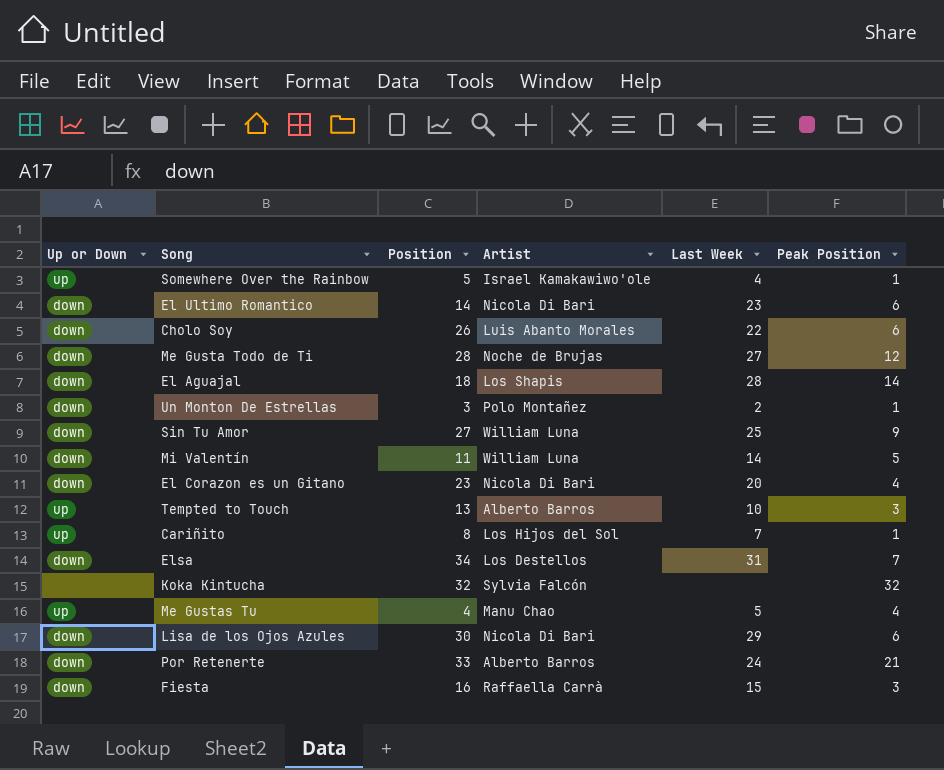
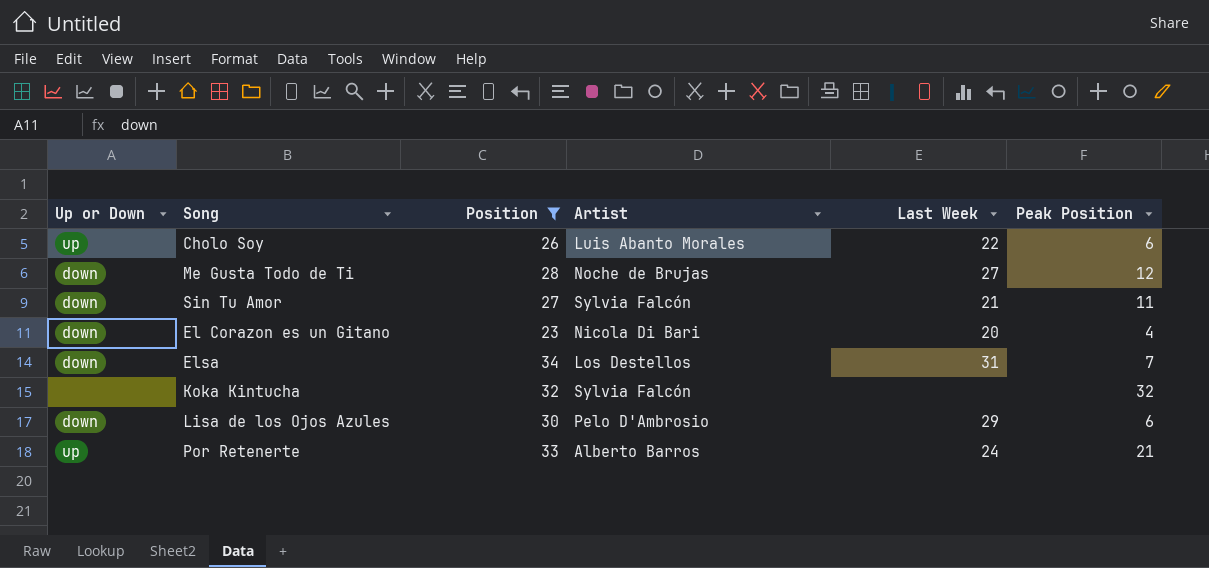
filter: none -> Position >= 23
Cholo Soy | Up or Down: down -> up
Sin Tu Amor | Artist: William Luna -> Sylvia Falcón
Sin Tu Amor | Last Week: 25 -> 21
Sin Tu Amor | Peak Position: 9 -> 11
Lisa de los Ojos Azules | Artist: Nicola Di Bari -> Pelo D'Ambrosio
Por Retenerte | Up or Down: down -> up

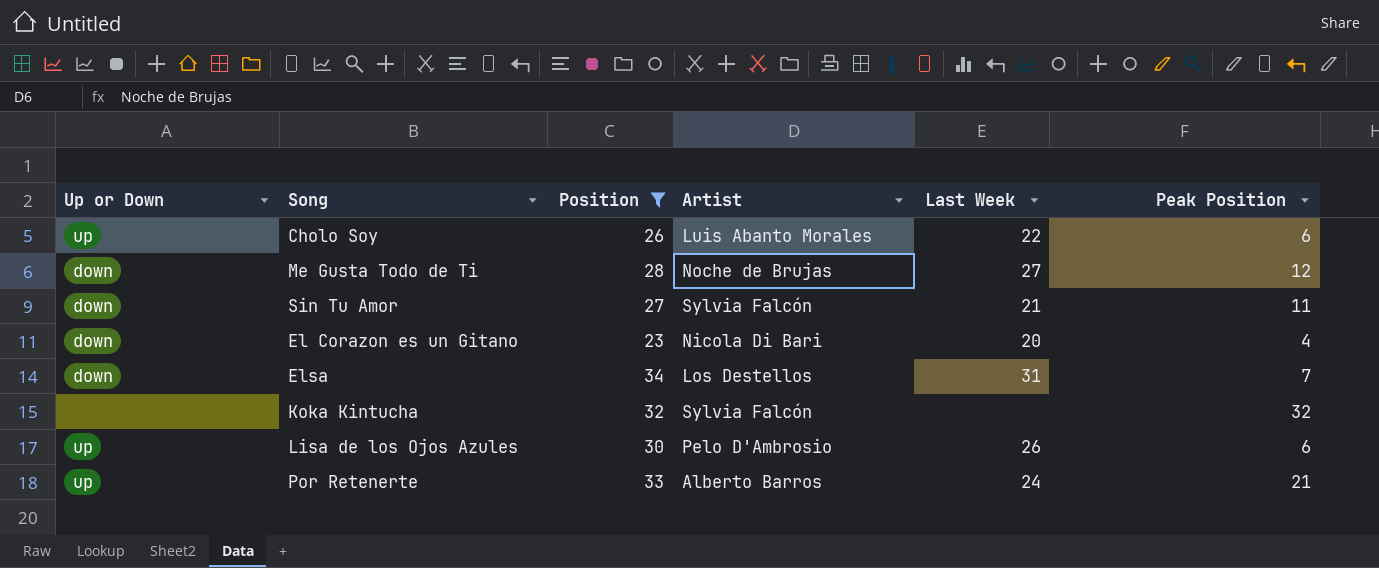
Lisa de los Ojos Azules | Up or Down: down -> up
Lisa de los Ojos Azules | Last Week: 29 -> 26

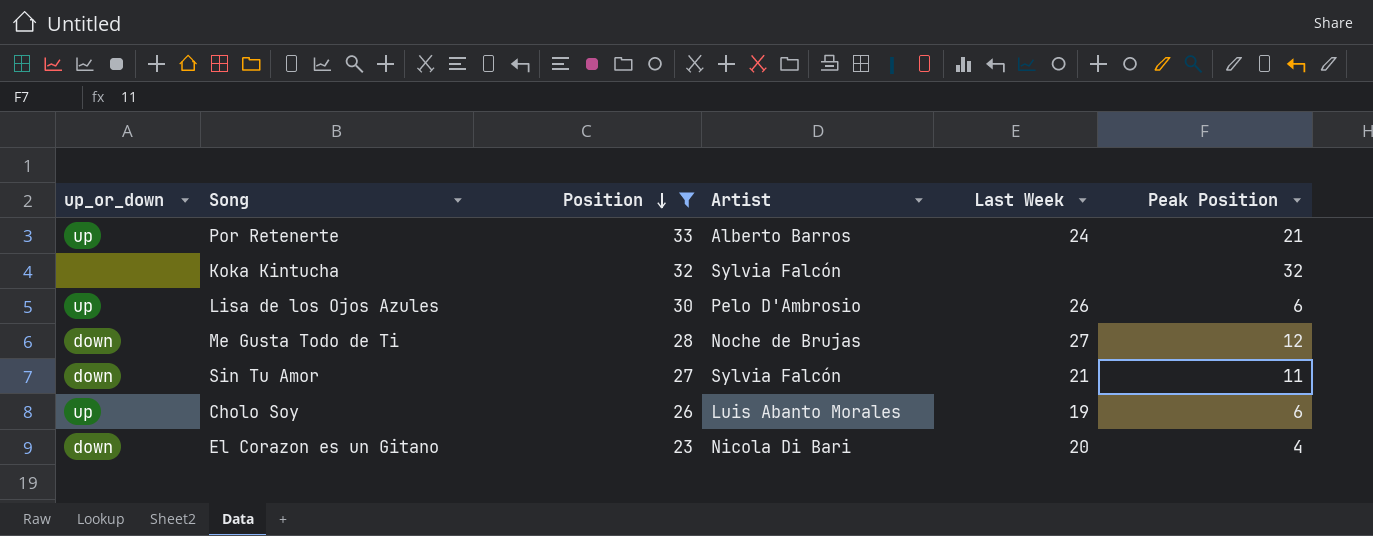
row order: none -> Position descending
column name: Up or Down -> up_or_down
row Elsa: down | 34 | Los Destellos | 31 | 7 -> none
Cholo Soy | Last Week: 22 -> 19

